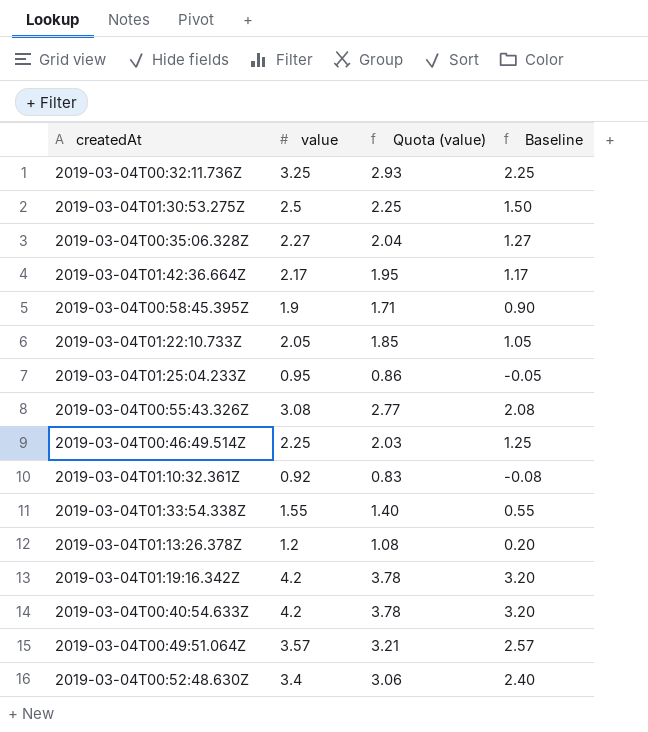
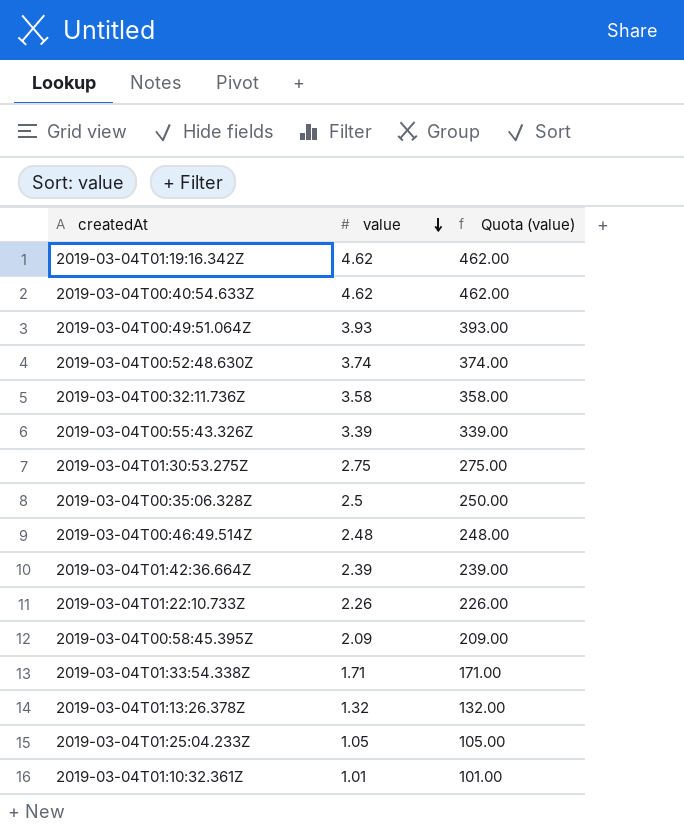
row order: none -> value descending
column Baseline | formula: [value] - 1 -> none
column Quota (value) | formula: [value] * 0.9 -> [value] * 100
2019-03-04T01:19:16.342Z | value: 4.2 -> 4.62
2019-03-04T00:40:54.633Z | value: 4.2 -> 4.62
2019-03-04T00:49:51.064Z | value: 3.57 -> 3.93
2019-03-04T00:52:48.630Z | value: 3.4 -> 3.74
2019-03-04T00:32:11.736Z | value: 3.25 -> 3.58
2019-03-04T00:55:43.326Z | value: 3.08 -> 3.39
2019-03-04T01:30:53.275Z | value: 2.5 -> 2.75
2019-03-04T00:35:06.328Z | value: 2.27 -> 2.5
2019-03-04T00:46:49.514Z | value: 2.25 -> 2.48
2019-03-04T01:42:36.664Z | value: 2.17 -> 2.39
2019-03-04T01:22:10.733Z | value: 2.05 -> 2.26
2019-03-04T00:58:45.395Z | value: 1.9 -> 2.09
2019-03-04T01:33:54.338Z | value: 1.55 -> 1.71
2019-03-04T01:13:26.378Z | value: 1.2 -> 1.32
2019-03-04T01:25:04.233Z | value: 0.95 -> 1.05
2019-03-04T01:10:32.361Z | value: 0.92 -> 1.01

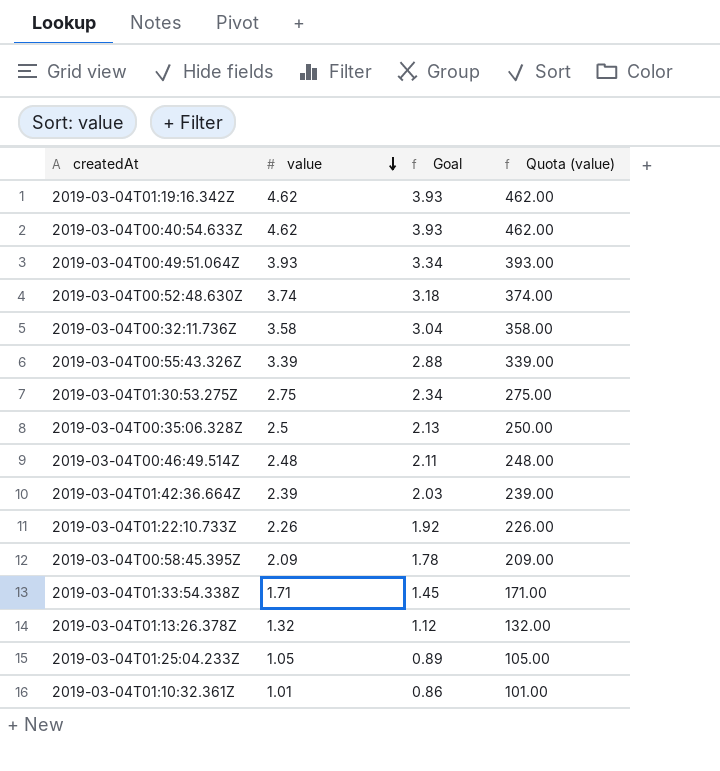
column Goal | formula: none -> [value] * 0.85

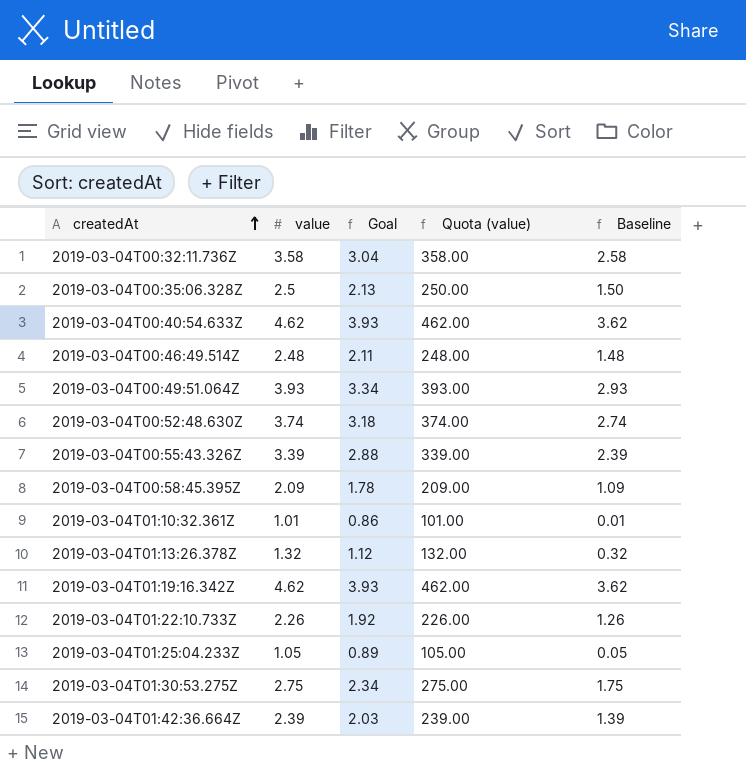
row order: value descending -> createdAt ascending
column Baseline | formula: none -> [value] - 1
row 2019-03-04T01:33:54.338Z: 1.71 | 1.45 | 171.00 -> none

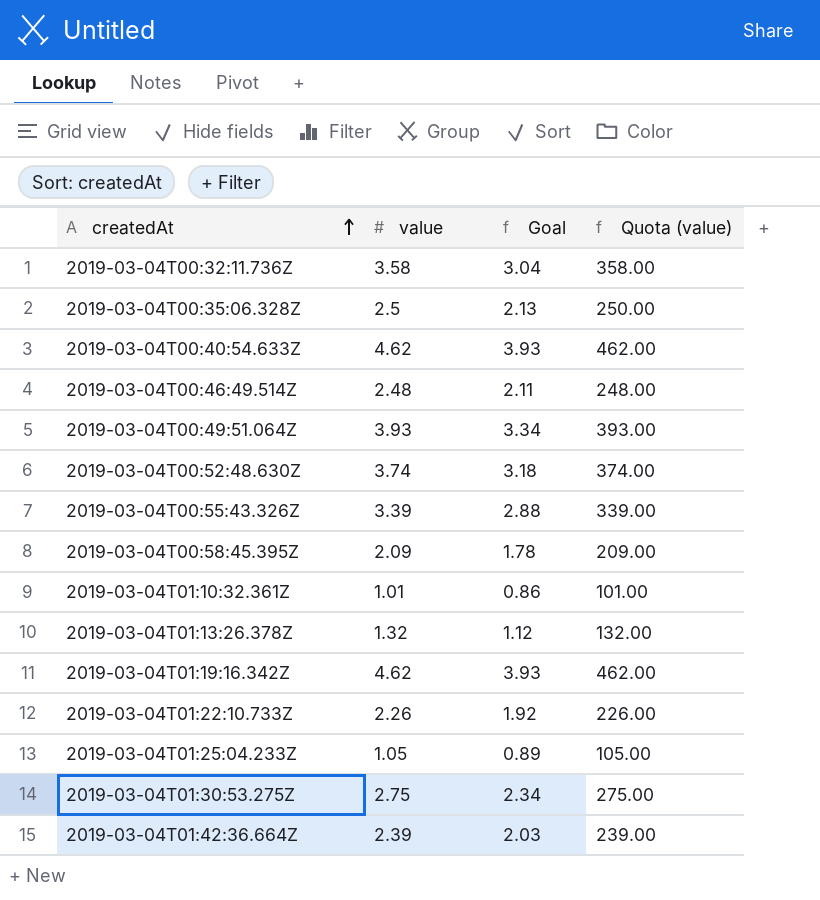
column Baseline | formula: [value] - 1 -> none

